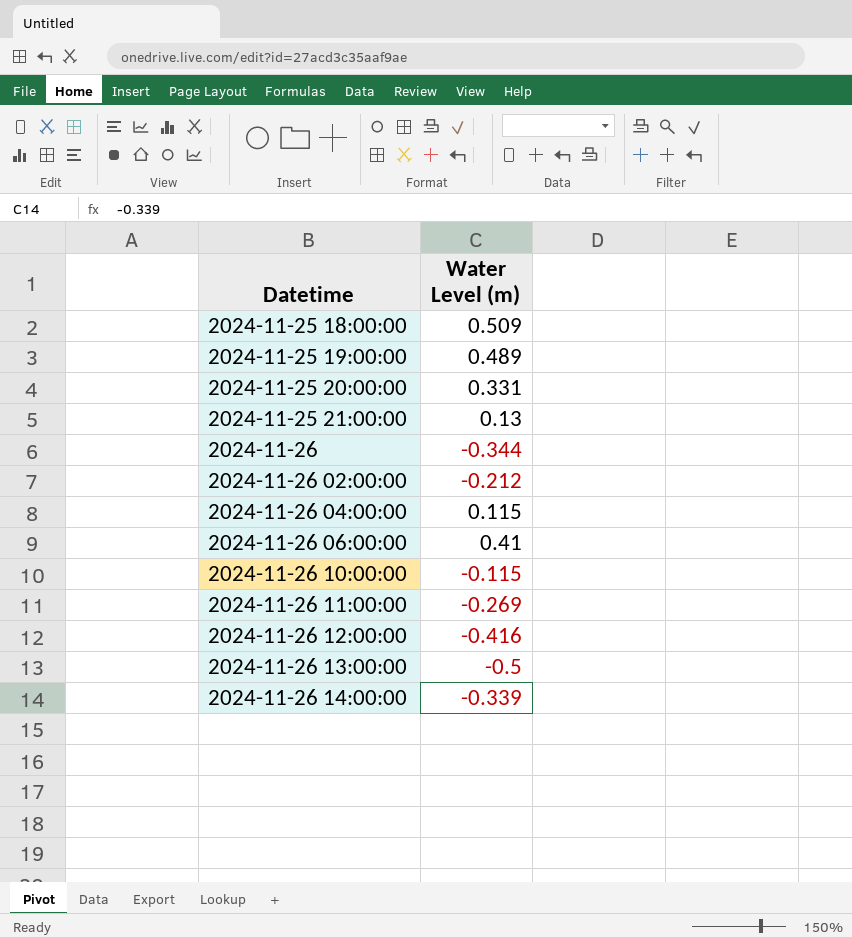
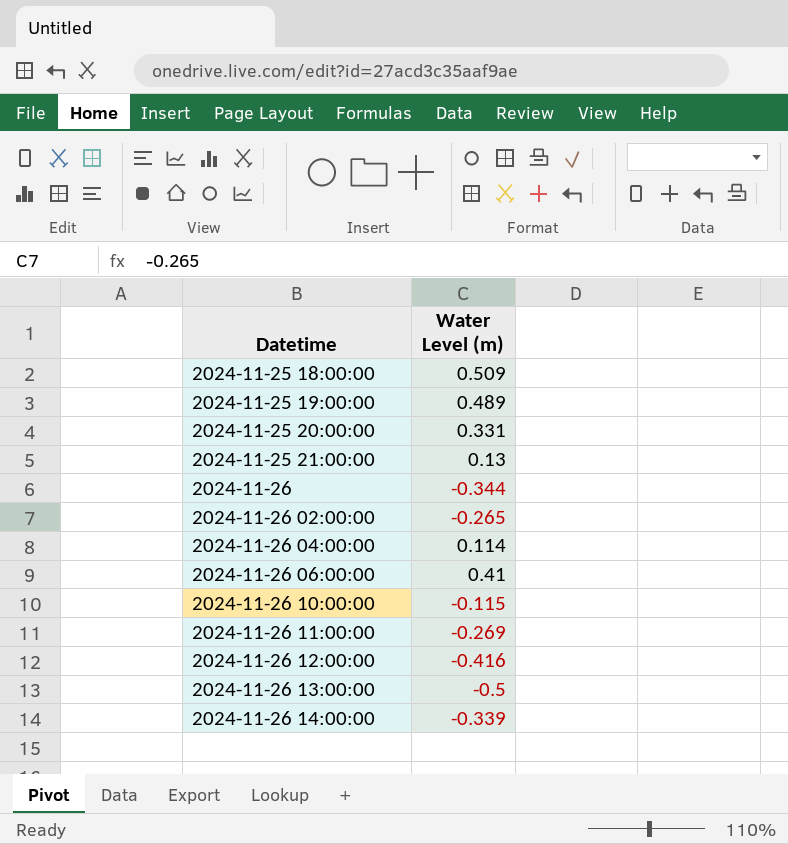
2024-11-26 02:00:00 | Water Level (m): -0.212 -> -0.265
2024-11-26 04:00:00 | Water Level (m): 0.115 -> 0.114

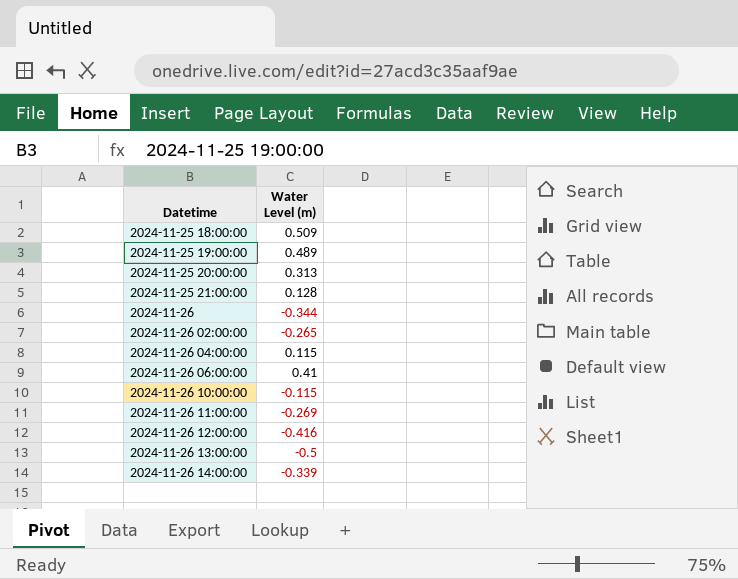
2024-11-25 20:00:00 | Water Level (m): 0.331 -> 0.313
2024-11-25 21:00:00 | Water Level (m): 0.13 -> 0.128
2024-11-26 04:00:00 | Water Level (m): 0.114 -> 0.115

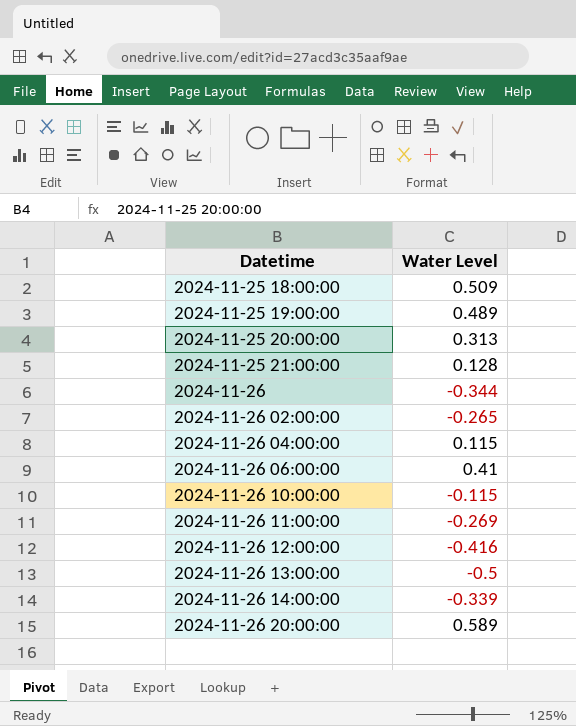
column name: Water Level (m) -> Water Level
row 2024-11-26 20:00:00: none -> 0.589

